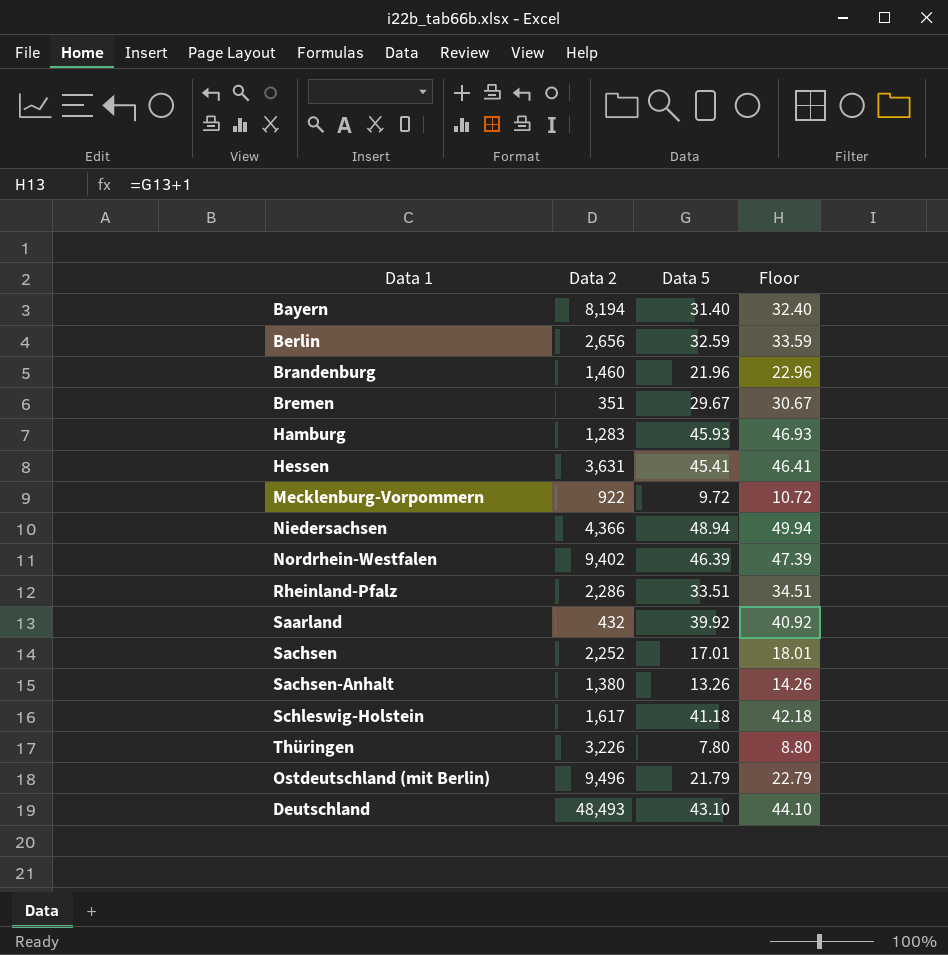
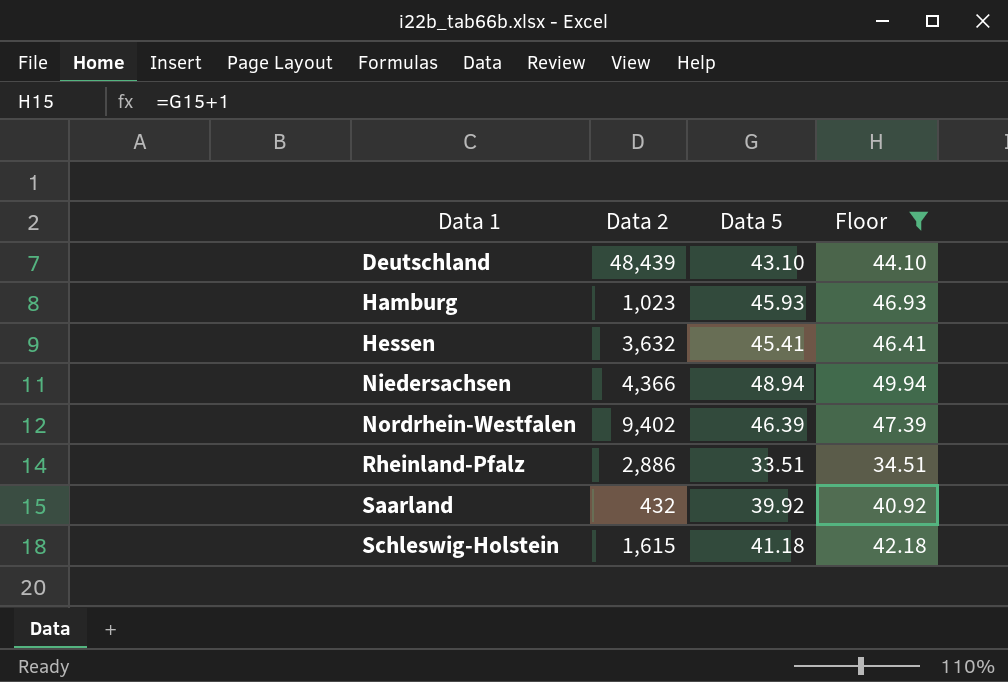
filter: none -> Floor >= 34.51
row order: none -> Data 1 ascending
Deutschland | Data 2: 48,493 -> 48,439
Hamburg | Data 2: 1,283 -> 1,023
Hessen | Data 2: 3,631 -> 3,632
Rheinland-Pfalz | Data 2: 2,286 -> 2,886
Schleswig-Holstein | Data 2: 1,617 -> 1,615

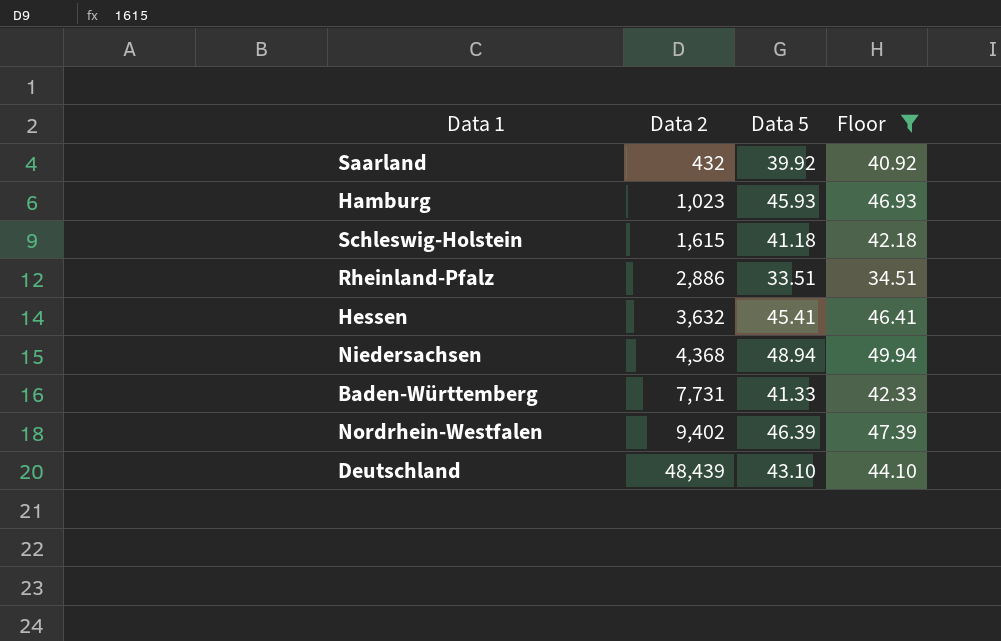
row order: Data 1 ascending -> Data 2 ascending
Niedersachsen | Data 2: 4,366 -> 4,368
row Baden-Württemberg: none -> 7,731 | 41.33 | 42.33

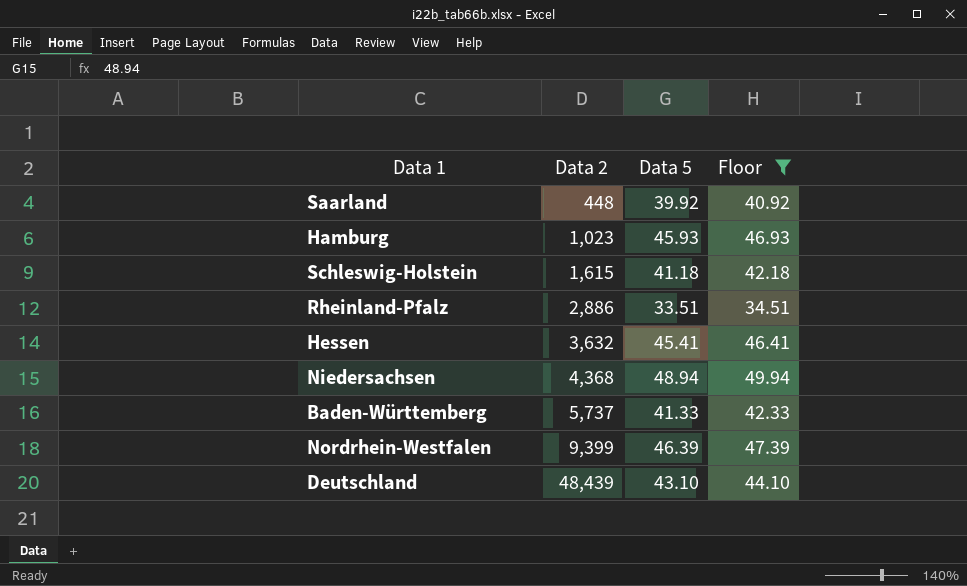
Saarland | Data 2: 432 -> 448
Baden-Württemberg | Data 2: 7,731 -> 5,737
Nordrhein-Westfalen | Data 2: 9,402 -> 9,399

